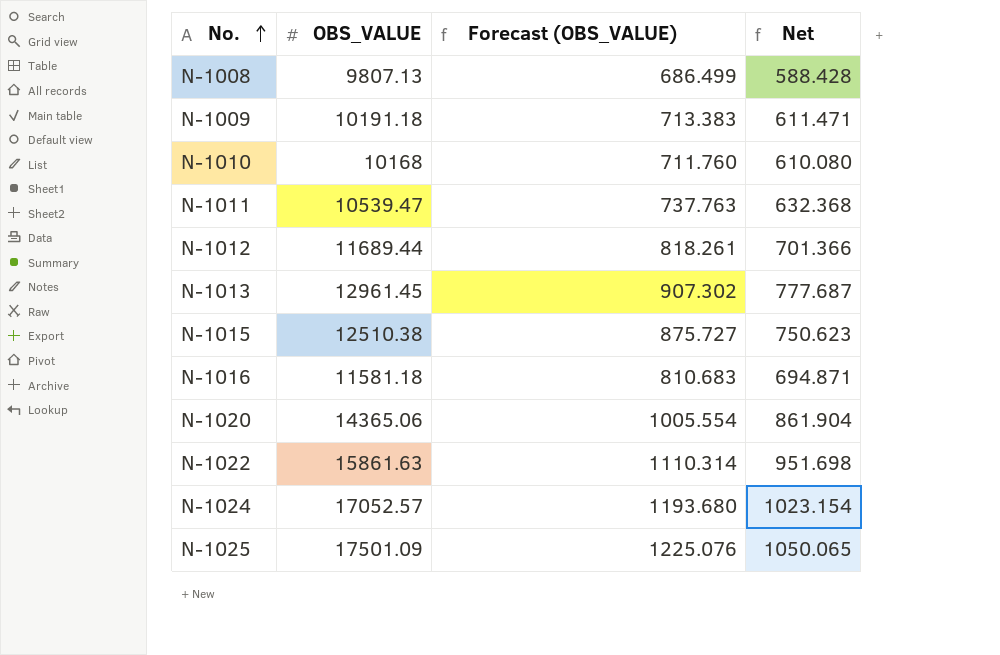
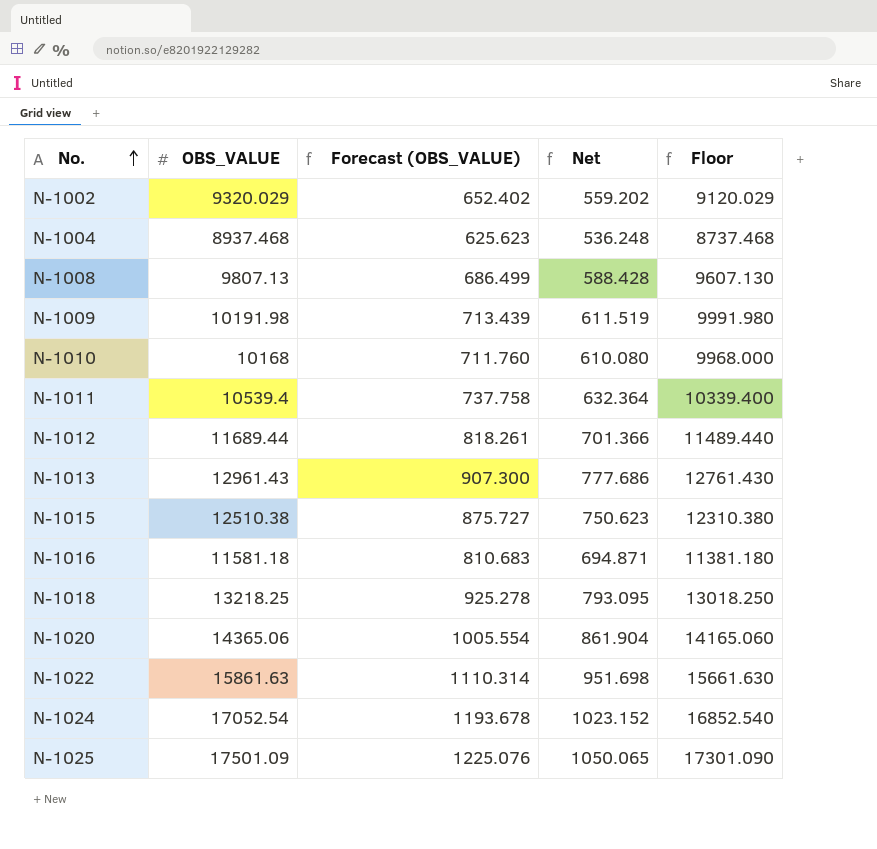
column Floor | formula: none -> [OBS_VALUE] - 200
row N-1002: none -> 9320.029 | 652.402 | 559.202 | 9120.029
row N-1004: none -> 8937.468 | 625.623 | 536.248 | 8737.468
N-1009 | OBS_VALUE: 10191.18 -> 10191.98
N-1009 | Forecast (OBS_VALUE): 713.383 -> 713.439
N-1009 | Net: 611.471 -> 611.519
N-1011 | OBS_VALUE: 10539.47 -> 10539.4
N-1011 | Forecast (OBS_VALUE): 737.763 -> 737.758
N-1011 | Net: 632.368 -> 632.364
N-1013 | OBS_VALUE: 12961.45 -> 12961.43
N-1013 | Forecast (OBS_VALUE): 907.302 -> 907.300
N-1013 | Net: 777.687 -> 777.686
row N-1018: none -> 13218.25 | 925.278 | 793.095 | 13018.250
N-1024 | OBS_VALUE: 17052.57 -> 17052.54
N-1024 | Forecast (OBS_VALUE): 1193.680 -> 1193.678
N-1024 | Net: 1023.154 -> 1023.152

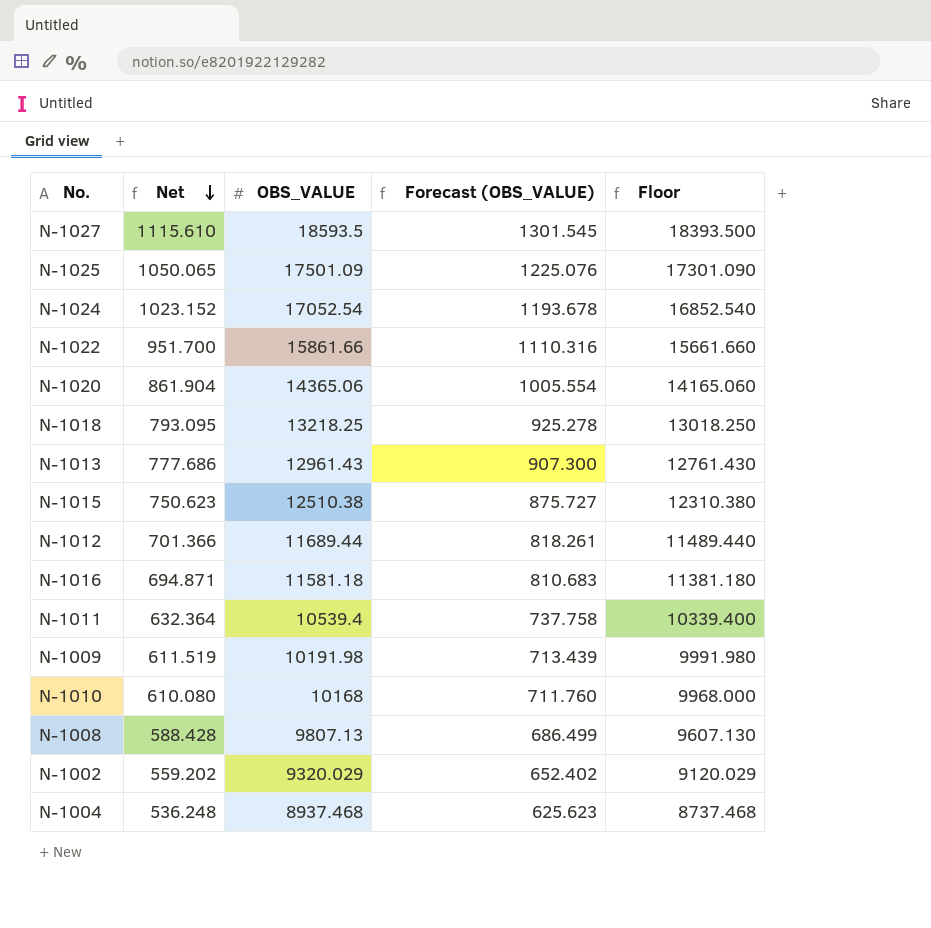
row order: No. ascending -> Net descending
column Net | position: 4 -> 2
row N-1027: none -> 1115.610 | 18593.5 | 1301.545 | 18393.500
N-1022 | Net: 951.698 -> 951.700
N-1022 | OBS_VALUE: 15861.63 -> 15861.66
N-1022 | Forecast (OBS_VALUE): 1110.314 -> 1110.316
N-1022 | Floor: 15661.630 -> 15661.660

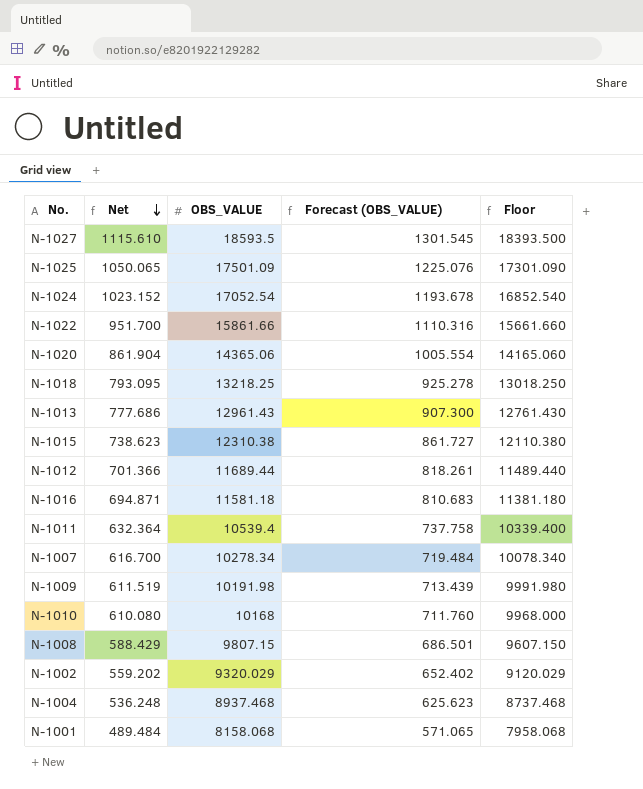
N-1015 | Net: 750.623 -> 738.623
N-1015 | OBS_VALUE: 12510.38 -> 12310.38
N-1015 | Forecast (OBS_VALUE): 875.727 -> 861.727
N-1015 | Floor: 12310.380 -> 12110.380
row N-1007: none -> 616.700 | 10278.34 | 719.484 | 10078.340
N-1008 | Net: 588.428 -> 588.429
N-1008 | OBS_VALUE: 9807.13 -> 9807.15
N-1008 | Forecast (OBS_VALUE): 686.499 -> 686.501
N-1008 | Floor: 9607.130 -> 9607.150
row N-1001: none -> 489.484 | 8158.068 | 571.065 | 7958.068

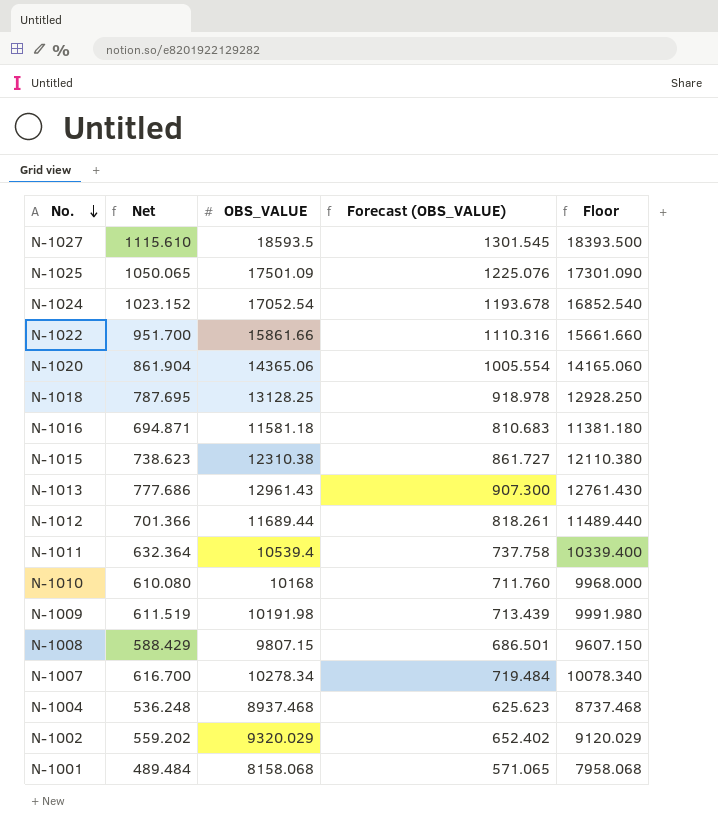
row order: Net descending -> No. descending
N-1018 | Net: 793.095 -> 787.695
N-1018 | OBS_VALUE: 13218.25 -> 13128.25
N-1018 | Forecast (OBS_VALUE): 925.278 -> 918.978
N-1018 | Floor: 13018.250 -> 12928.250

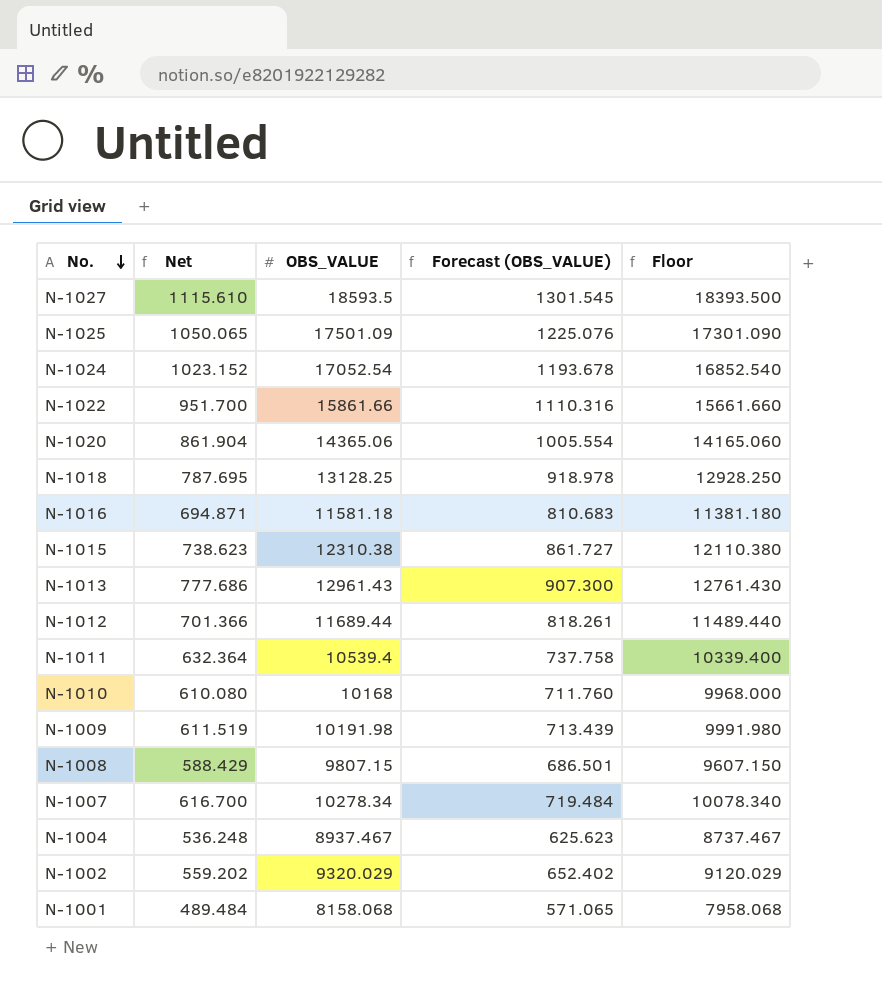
N-1004 | OBS_VALUE: 8937.468 -> 8937.467
N-1004 | Floor: 8737.468 -> 8737.467

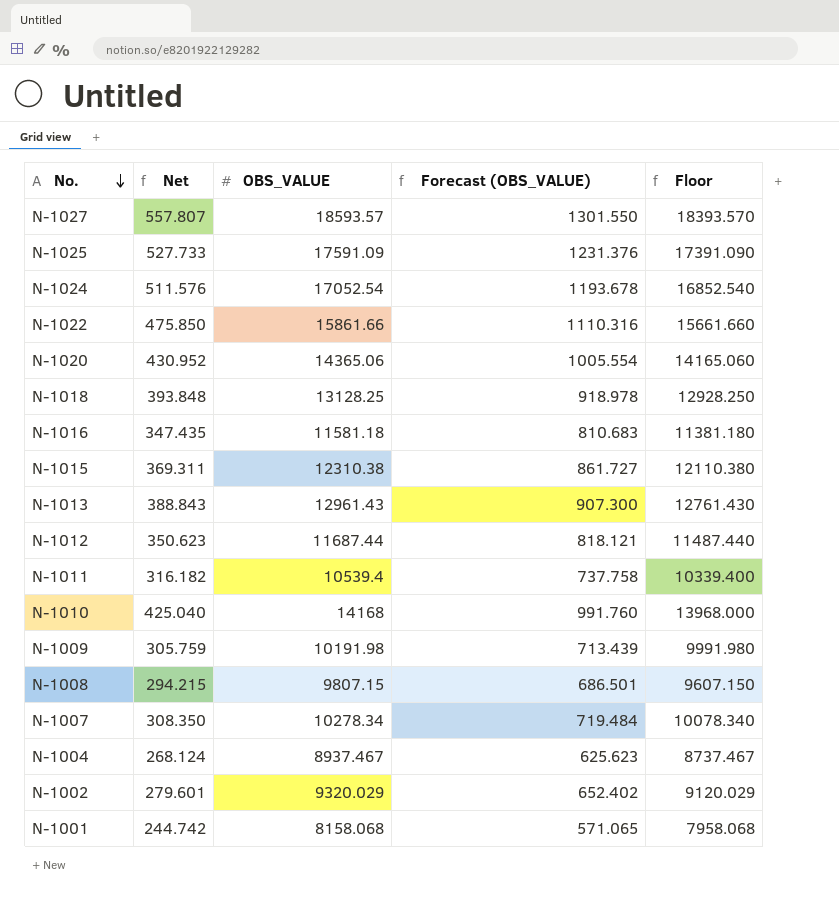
column Net | formula: [OBS_VALUE] * 0.06 -> [OBS_VALUE] * 0.03
N-1027 | OBS_VALUE: 18593.5 -> 18593.57
N-1027 | Forecast (OBS_VALUE): 1301.545 -> 1301.550
N-1027 | Floor: 18393.500 -> 18393.570
N-1025 | OBS_VALUE: 17501.09 -> 17591.09
N-1025 | Forecast (OBS_VALUE): 1225.076 -> 1231.376
N-1025 | Floor: 17301.090 -> 17391.090
N-1012 | OBS_VALUE: 11689.44 -> 11687.44
N-1012 | Forecast (OBS_VALUE): 818.261 -> 818.121
N-1012 | Floor: 11489.440 -> 11487.440
N-1010 | OBS_VALUE: 10168 -> 14168
N-1010 | Forecast (OBS_VALUE): 711.760 -> 991.760
N-1010 | Floor: 9968.000 -> 13968.000

